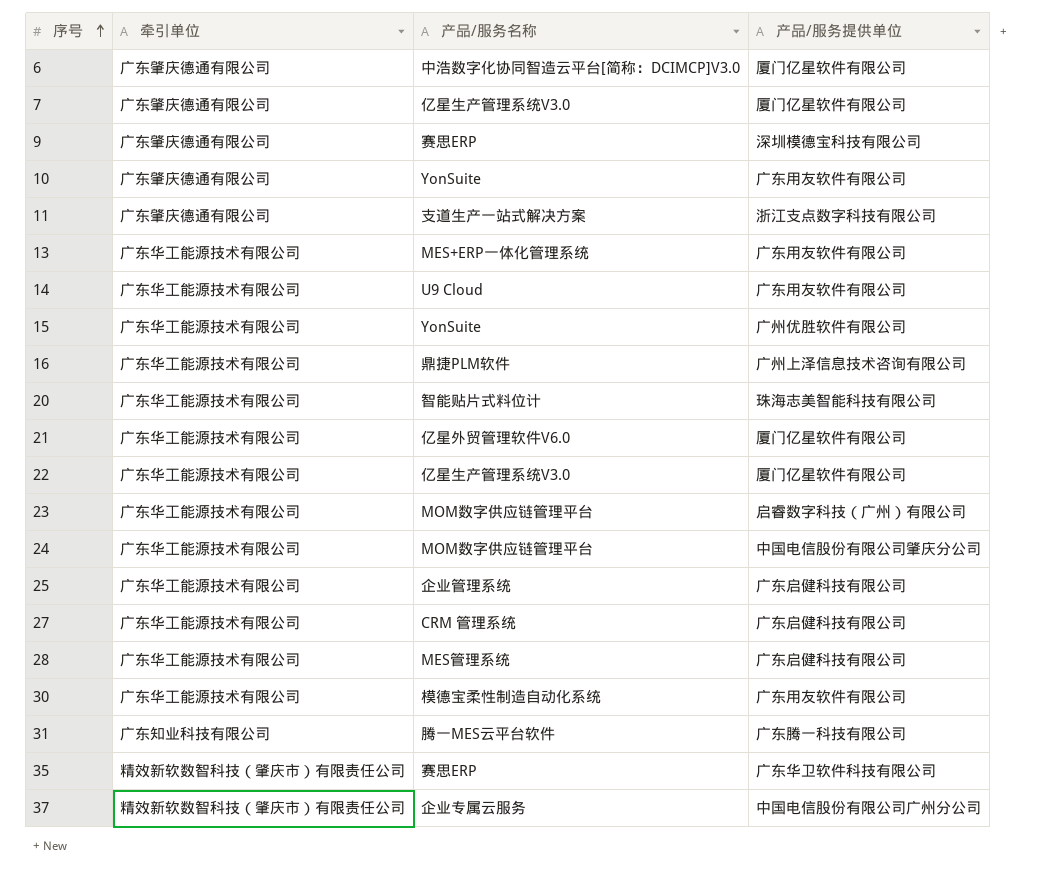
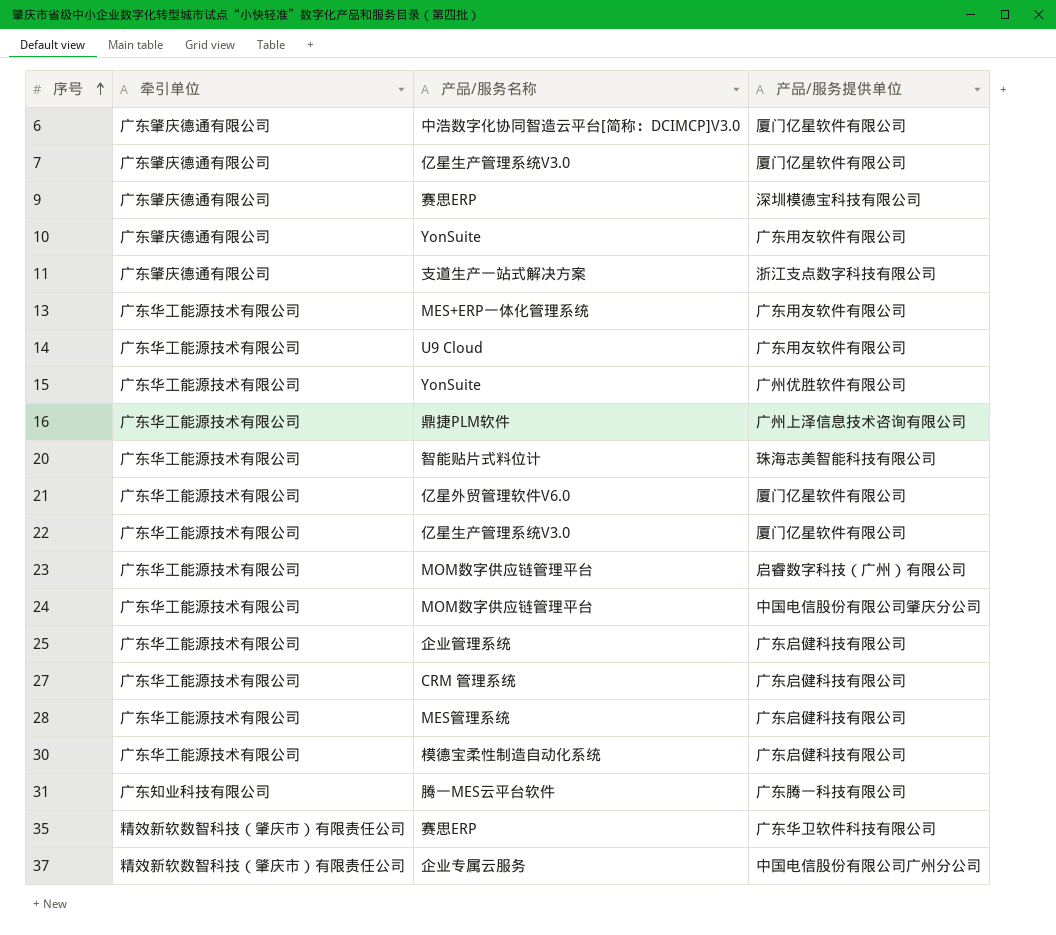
30 | 产品/服务提供单位: 广东用友软件有限公司 -> 广东启健科技有限公司

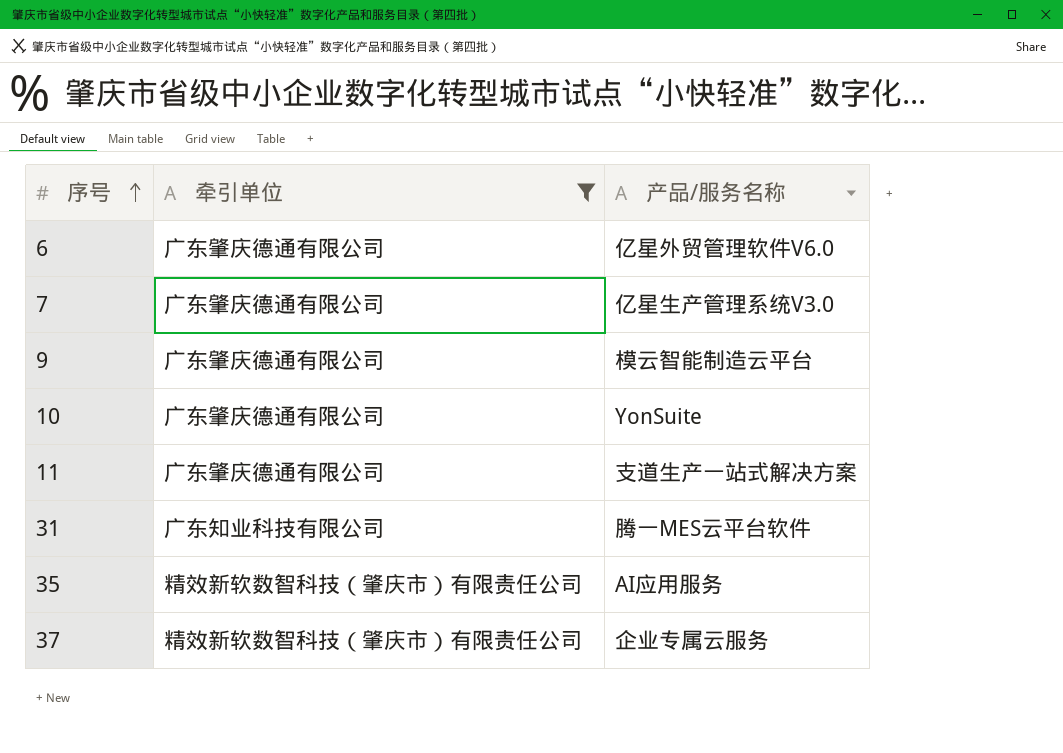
filter: none -> 牵引单位 != 广东华工能源技术有限公司
column 产品/服务提供单位 | position: 4 -> none
6 | 产品/服务名称: 中浩数字化协同智造云平台[简称：DCIMCP]V3.0 -> 亿星外贸管理软件V6.0
9 | 产品/服务名称: 赛思ERP -> 模云智能制造云平台
35 | 产品/服务名称: 赛思ERP -> AI应用服务

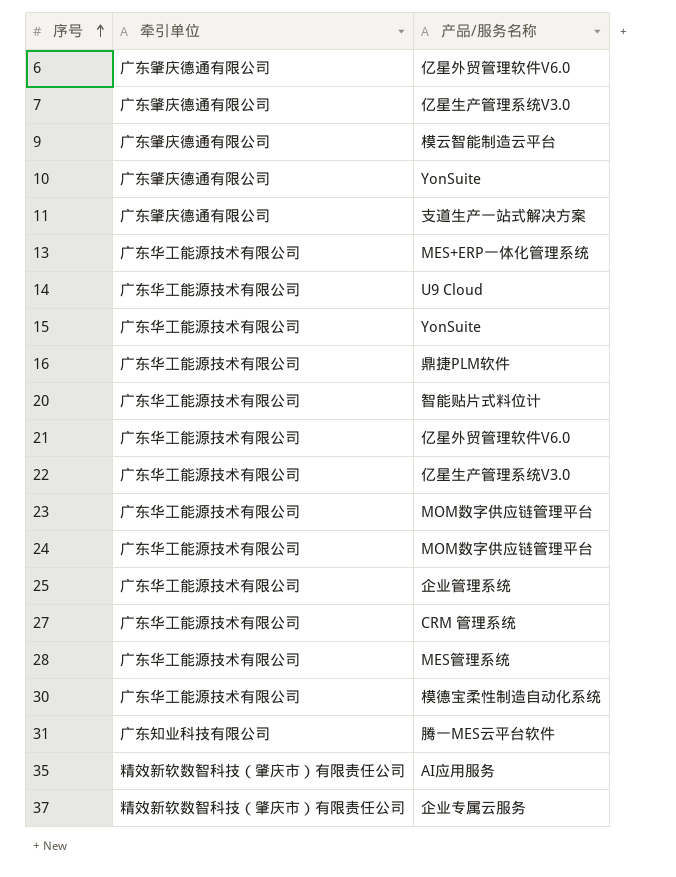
filter: 牵引单位 != 广东华工能源技术有限公司 -> none

